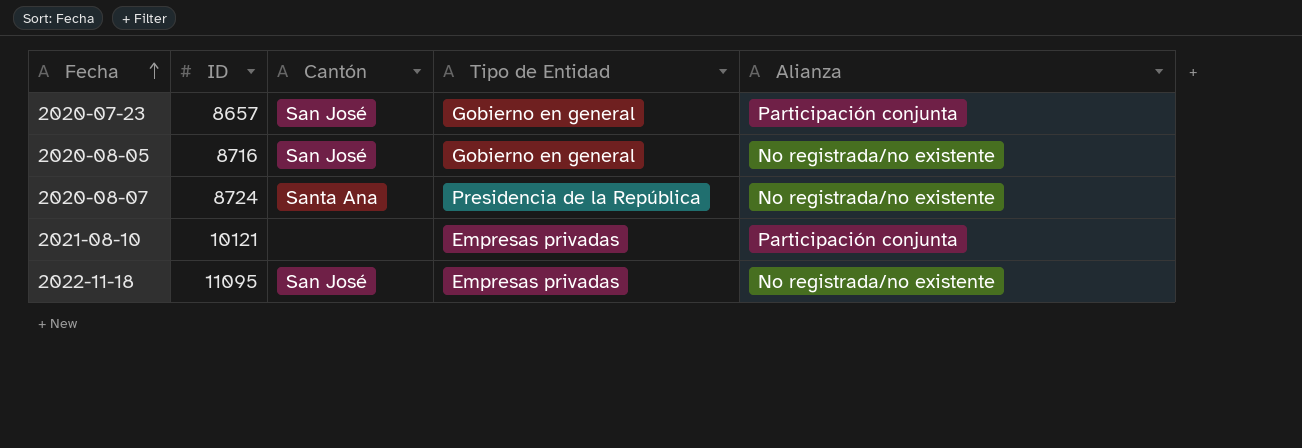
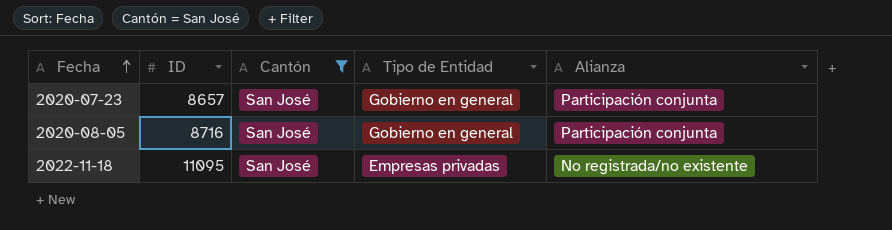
filter: none -> Cantón = San José
2020-08-05 | Alianza: No registrada/no existente -> Participación conjunta

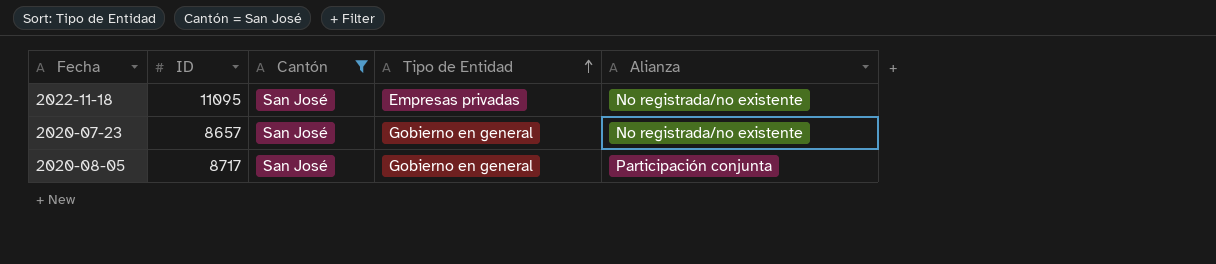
row order: Fecha ascending -> Tipo de Entidad ascending
2020-07-23 | Alianza: Participación conjunta -> No registrada/no existente
2020-08-05 | ID: 8716 -> 8717

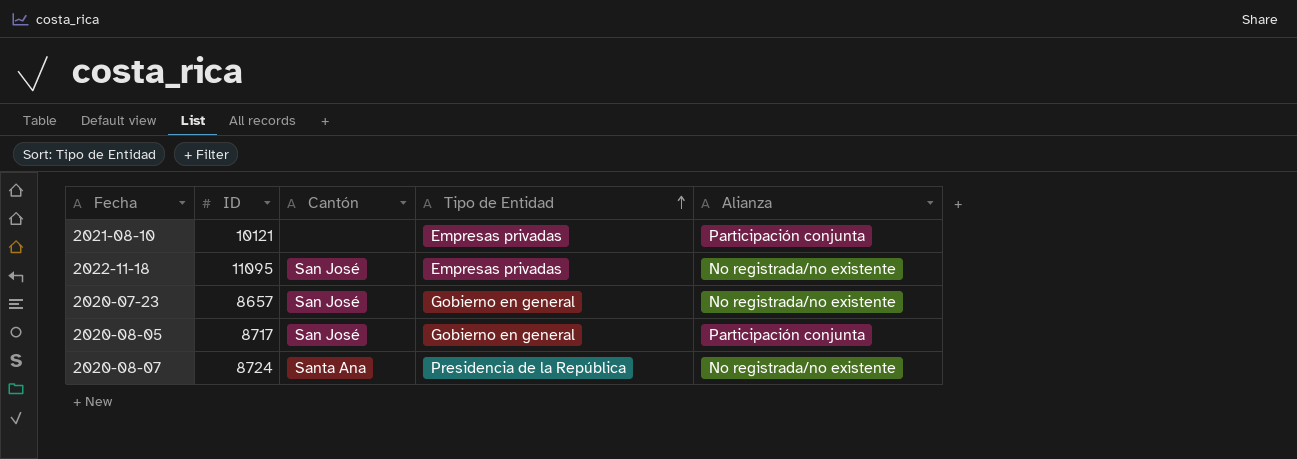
filter: Cantón = San José -> none

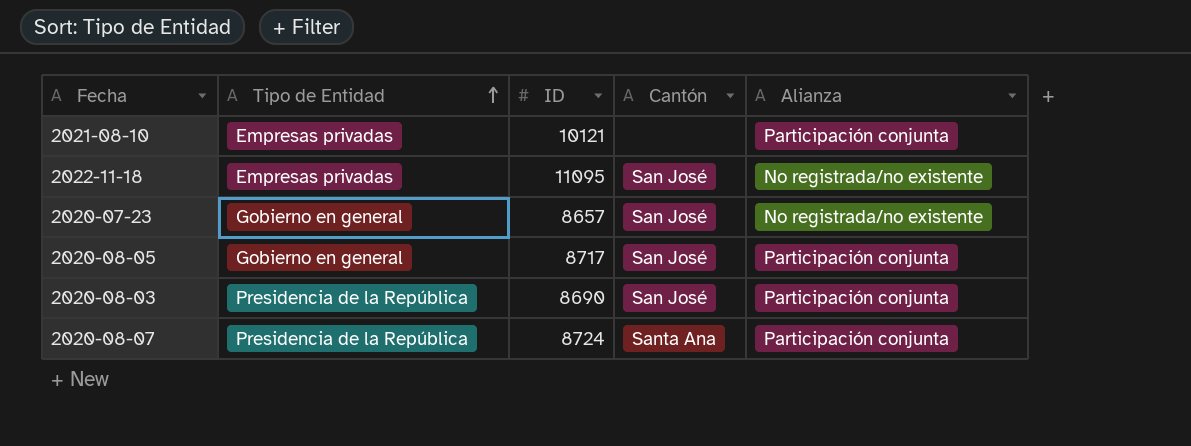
column Tipo de Entidad | position: 4 -> 2
row 2020-08-03: none -> Presidencia de la República | 8690 | San José | Participación conjunta
2020-08-07 | Alianza: No registrada/no existente -> Participación conjunta

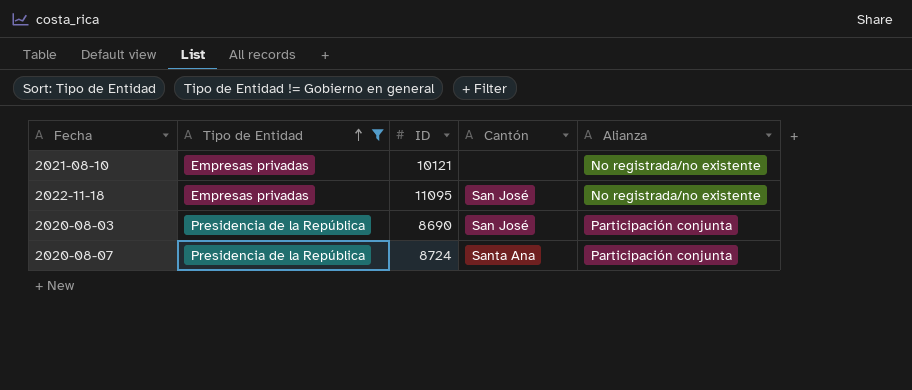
filter: none -> Tipo de Entidad != Gobierno en general
2021-08-10 | Alianza: Participación conjunta -> No registrada/no existente

